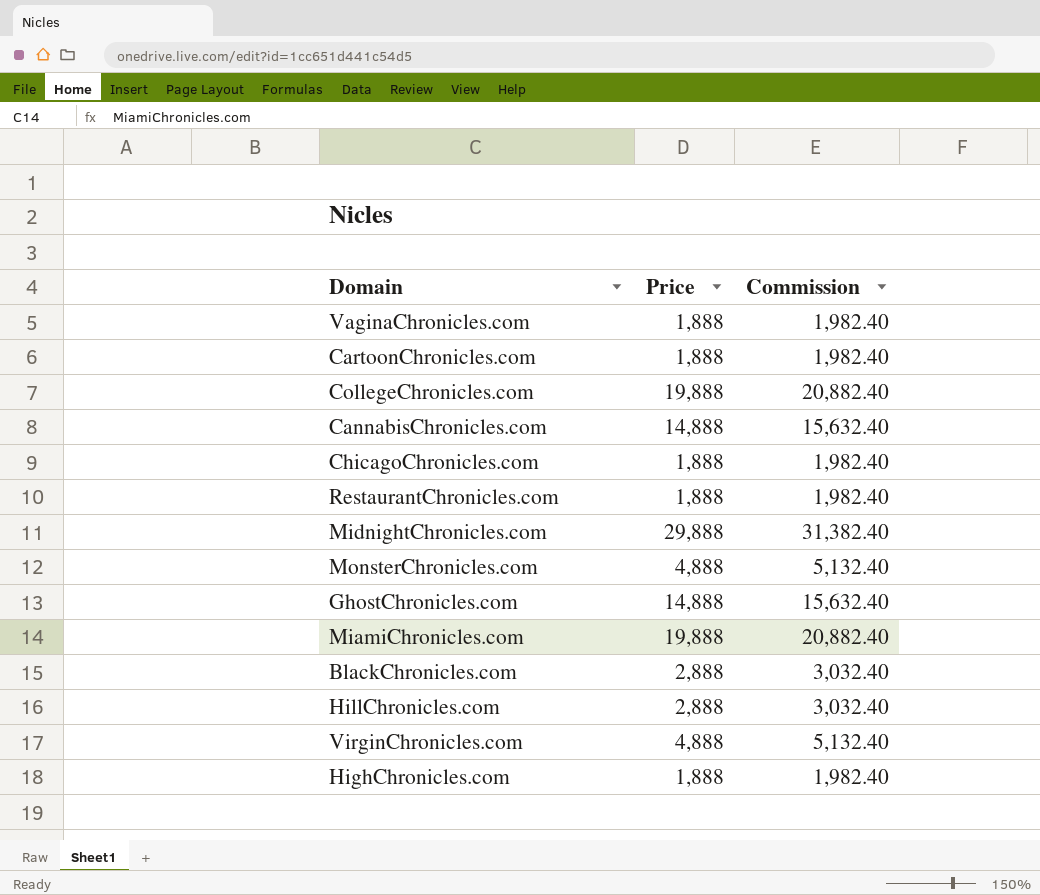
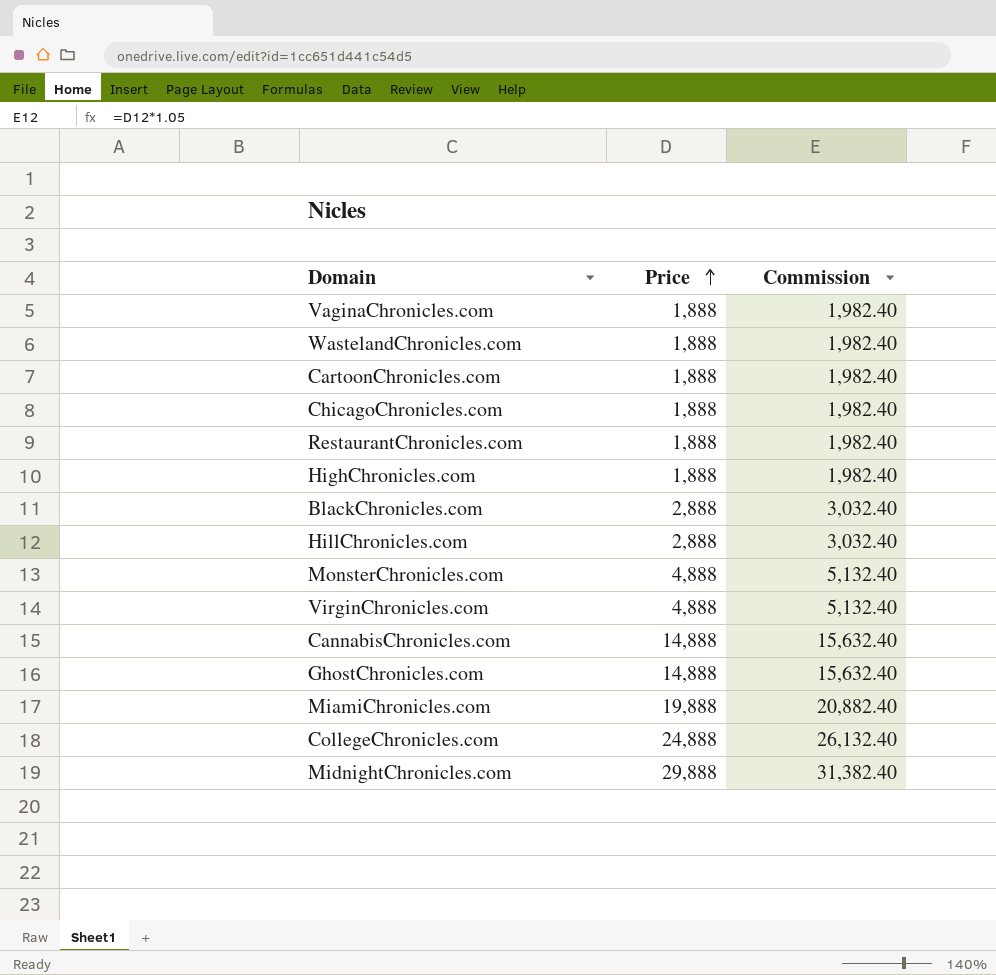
row order: none -> Price ascending
row WastelandChronicles.com: none -> 1,888 | 1,982.40
CollegeChronicles.com | Price: 19,888 -> 24,888
CollegeChronicles.com | Commission: 20,882.40 -> 26,132.40

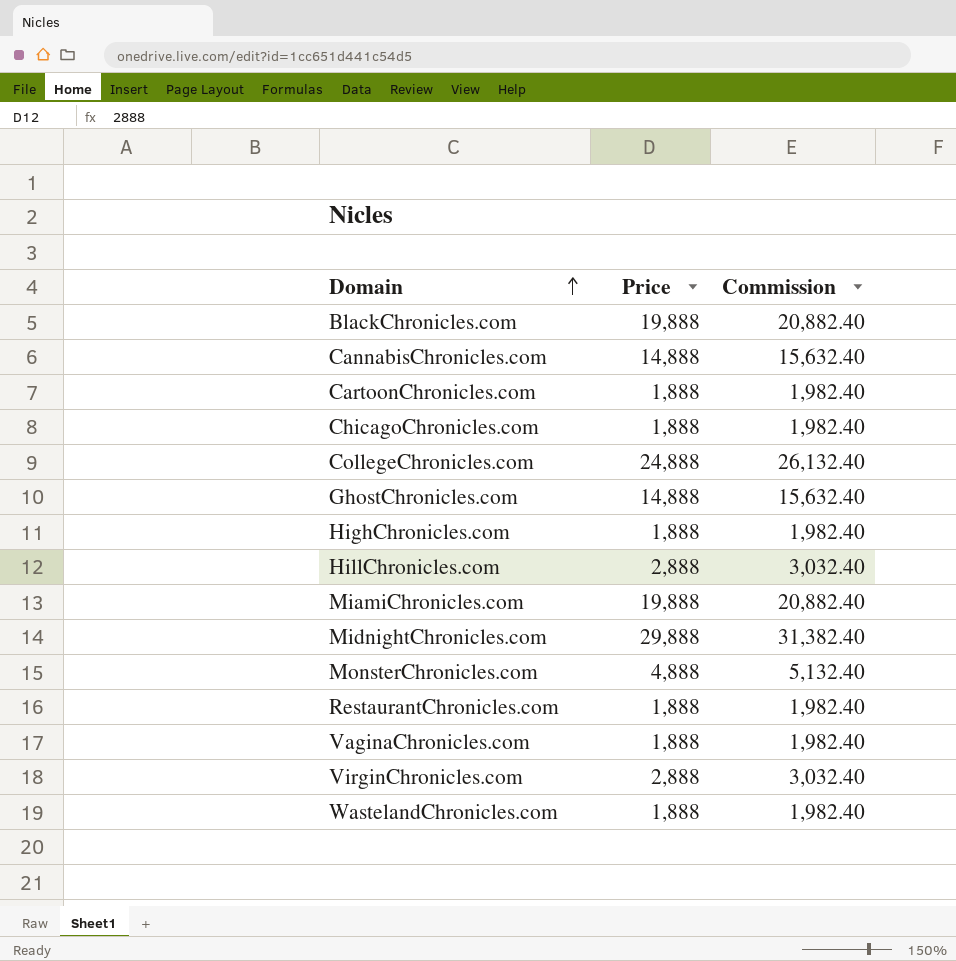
row order: Price ascending -> Domain ascending
BlackChronicles.com | Price: 2,888 -> 19,888
BlackChronicles.com | Commission: 3,032.40 -> 20,882.40
VirginChronicles.com | Price: 4,888 -> 2,888
VirginChronicles.com | Commission: 5,132.40 -> 3,032.40

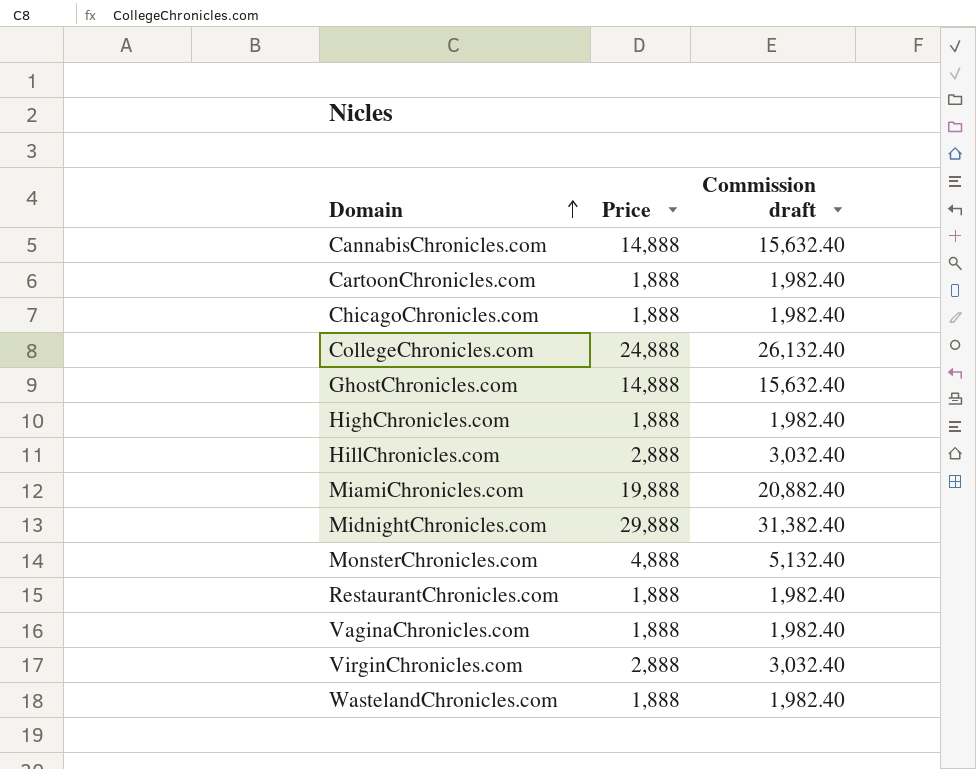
column name: Commission -> Commission draft
row BlackChronicles.com: 19,888 | 20,882.40 -> none

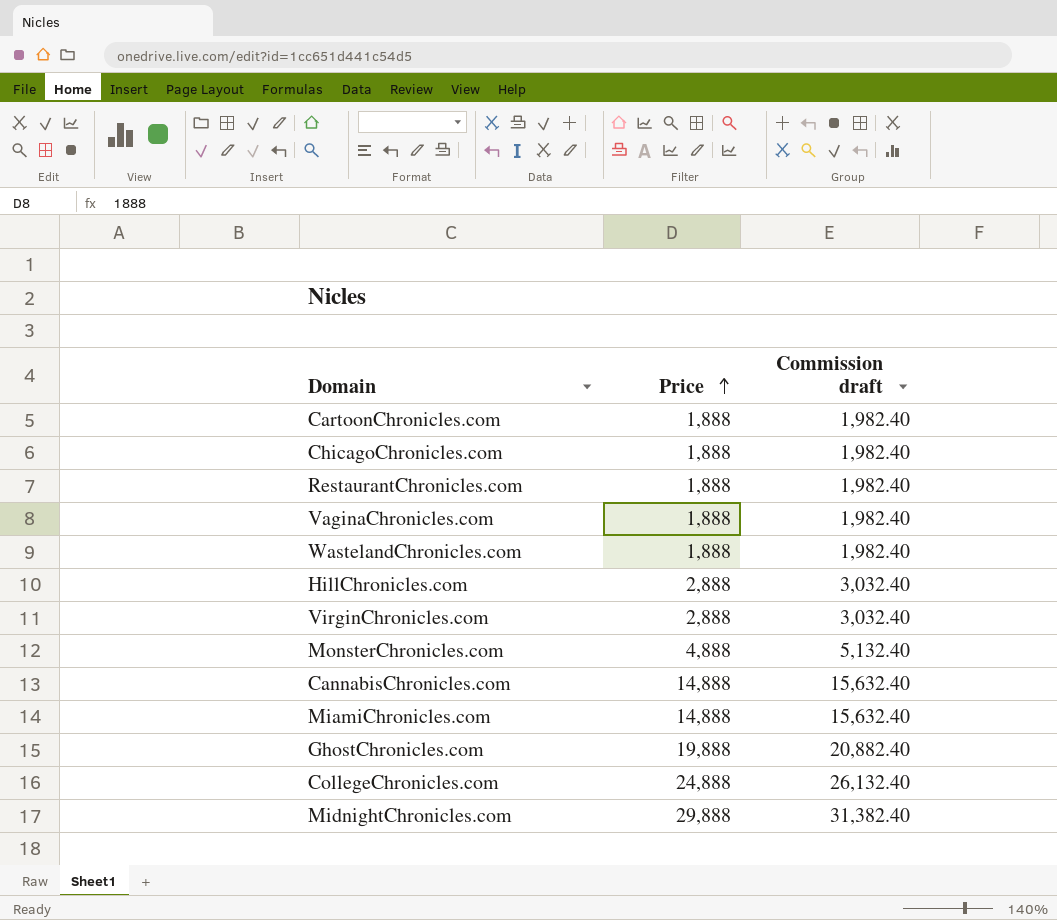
row order: Domain ascending -> Price ascending
row HighChronicles.com: 1,888 | 1,982.40 -> none
MiamiChronicles.com | Price: 19,888 -> 14,888
MiamiChronicles.com | Commission draft: 20,882.40 -> 15,632.40
GhostChronicles.com | Price: 14,888 -> 19,888
GhostChronicles.com | Commission draft: 15,632.40 -> 20,882.40

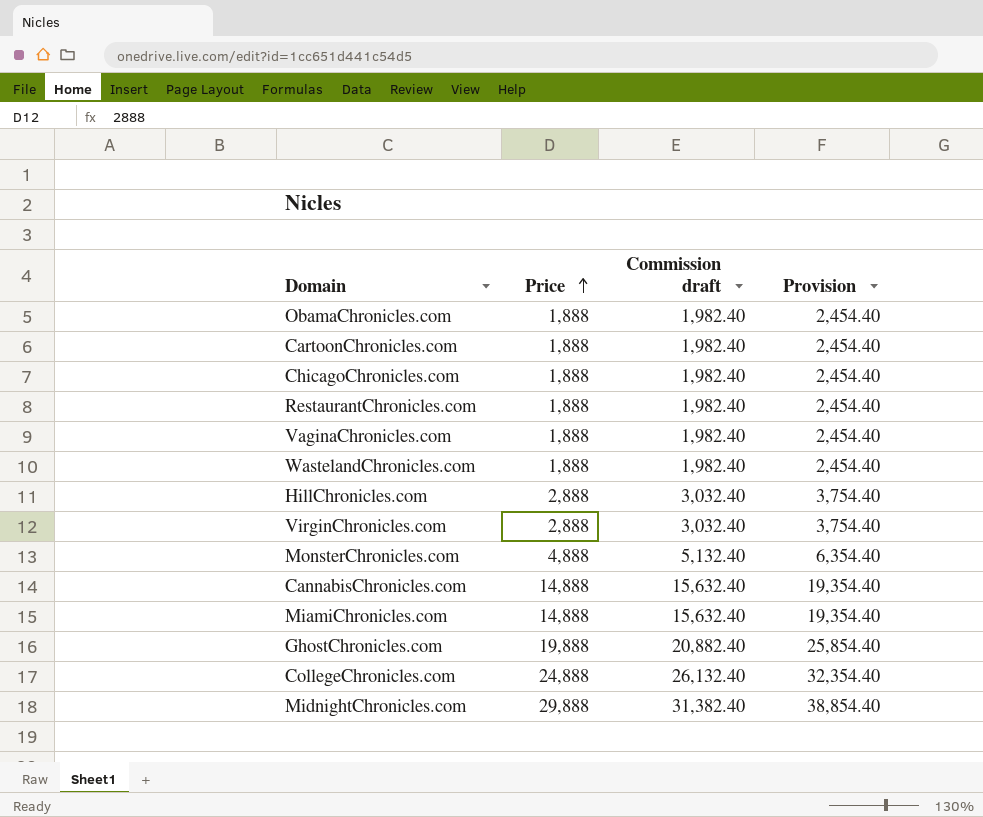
column Provision | formula: none -> [Price] * 1.3
row ObamaChronicles.com: none -> 1,888 | 1,982.40 | 2,454.40

